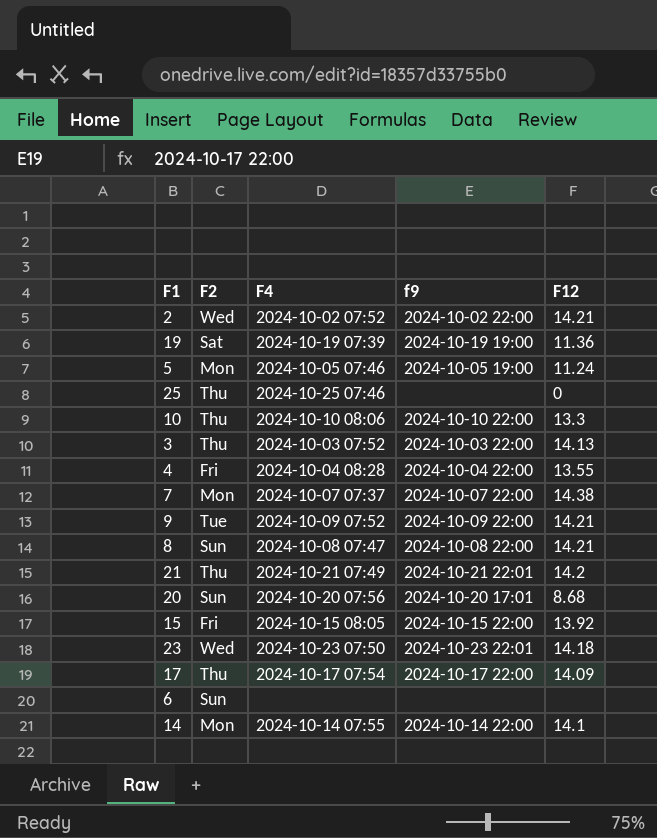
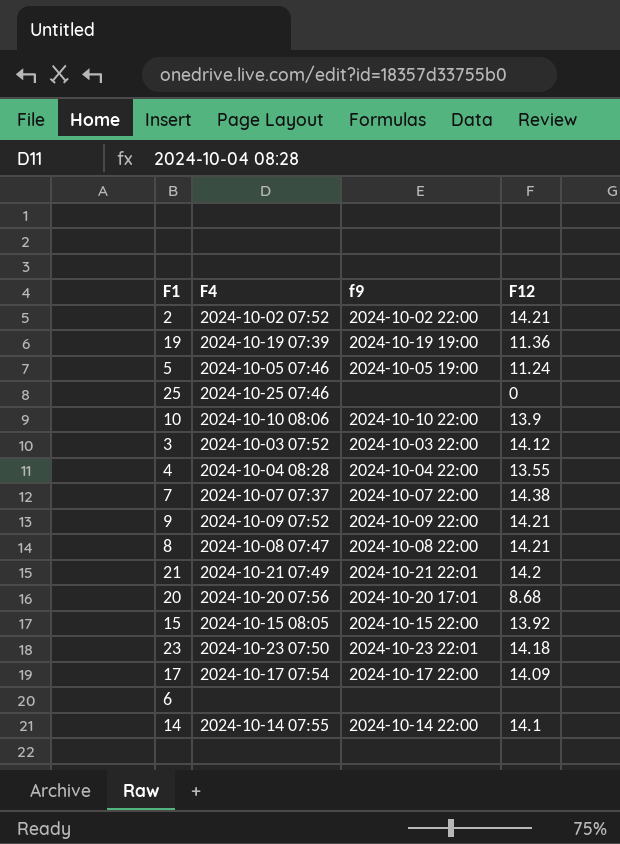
column F2 | position: 2 -> none
10 | F12: 13.3 -> 13.9
3 | F12: 14.13 -> 14.12

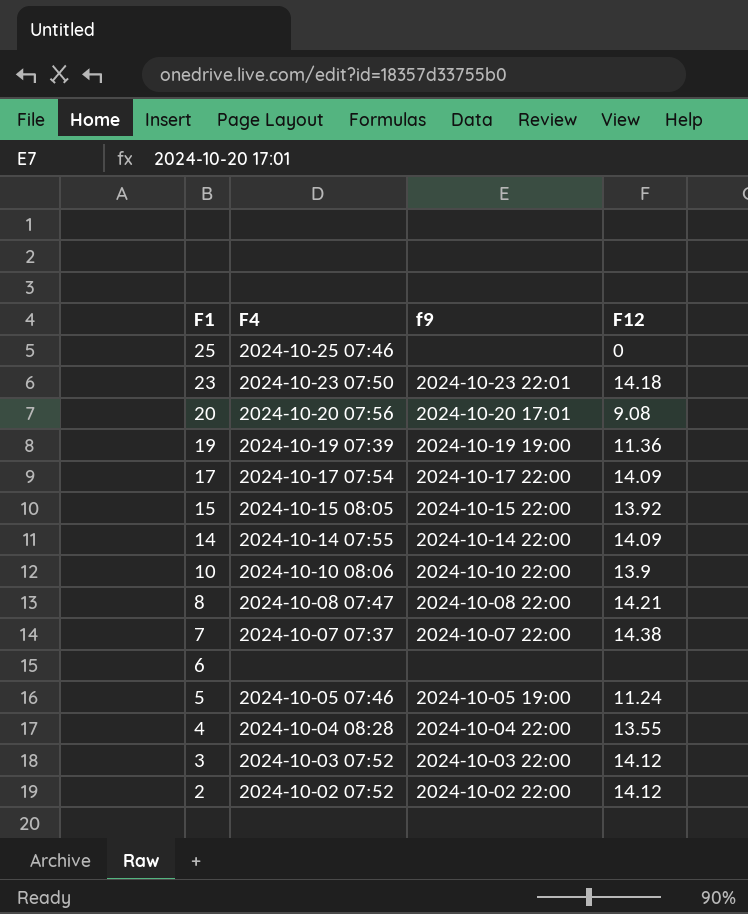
row order: none -> F1 descending
row 9: 2024-10-09 07:52 | 2024-10-09 22:00 | 14.21 -> none
row 21: 2024-10-21 07:49 | 2024-10-21 22:01 | 14.2 -> none
20 | F12: 8.68 -> 9.08
14 | F12: 14.1 -> 14.09
2 | F12: 14.21 -> 14.12

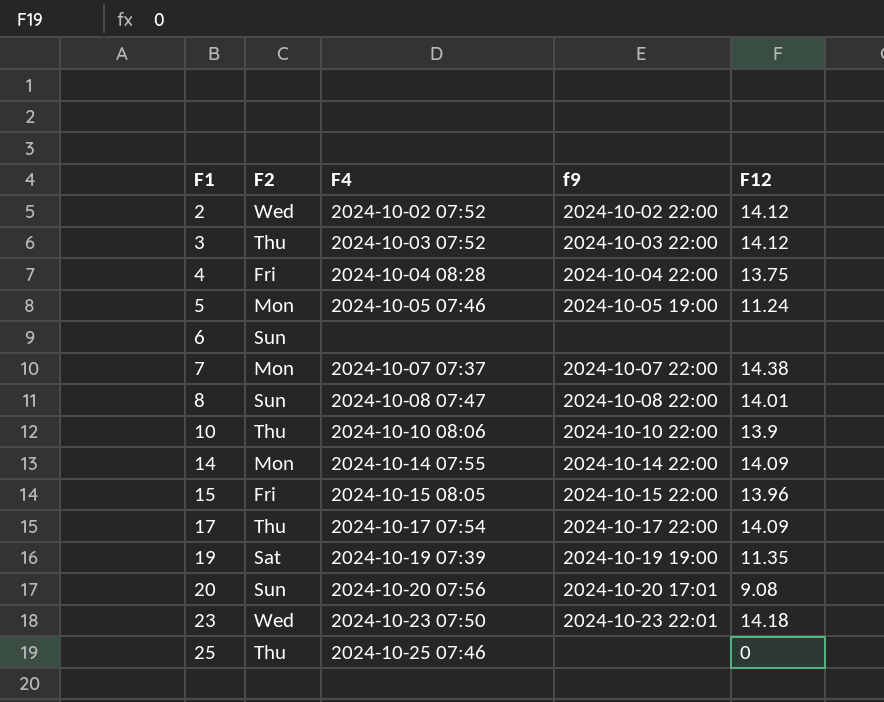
row order: F1 descending -> F1 ascending
column F2 | position: none -> 2
4 | F12: 13.55 -> 13.75
8 | F12: 14.21 -> 14.01
15 | F12: 13.92 -> 13.96
19 | F12: 11.36 -> 11.35

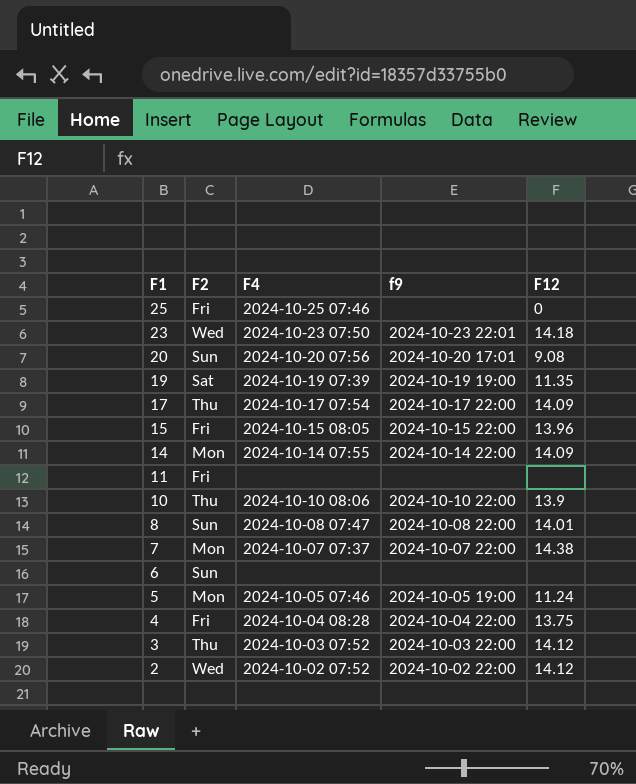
row order: F1 ascending -> F1 descending
25 | F2: Thu -> Fri
row 11: none -> Fri | none | none | none

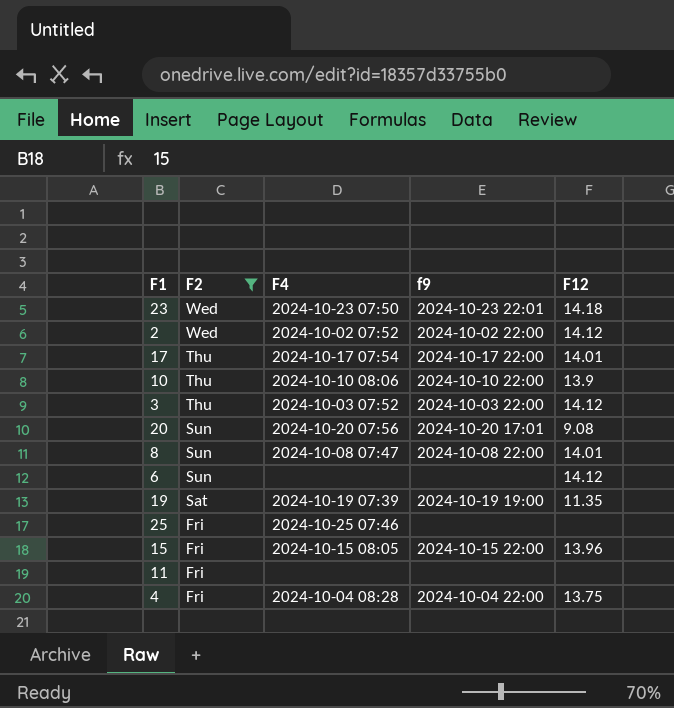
filter: none -> F2 != Mon
row order: F1 descending -> F2 descending
17 | F12: 14.09 -> 14.01
6 | F12: none -> 14.12
25 | F12: 0 -> none

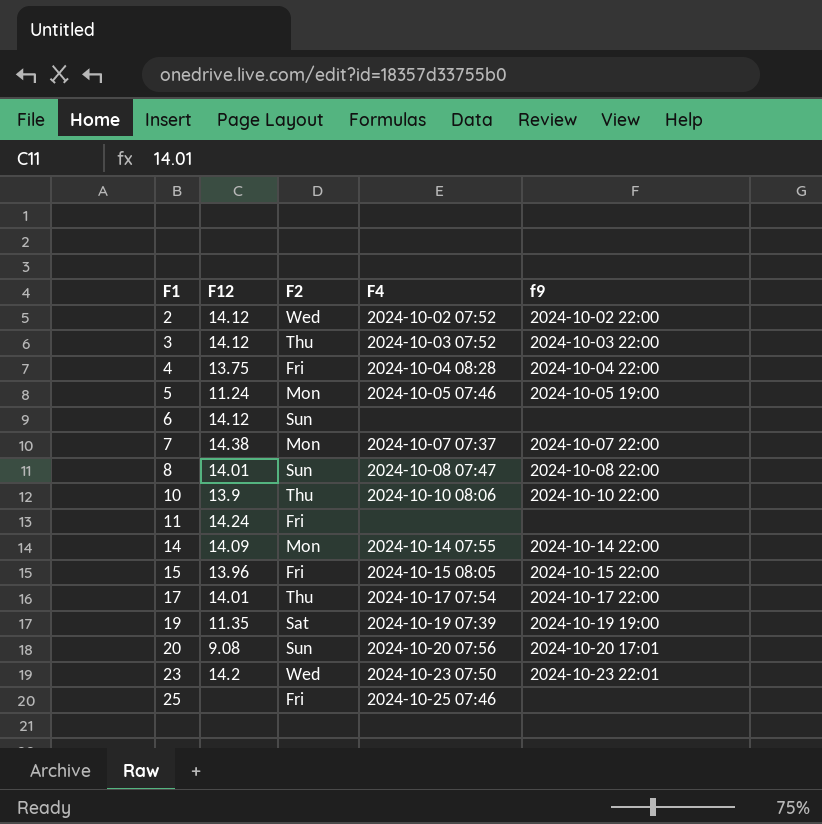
filter: F2 != Mon -> none
row order: F2 descending -> F1 ascending
column F12 | position: 5 -> 2
11 | F12: none -> 14.24
23 | F12: 14.18 -> 14.2

